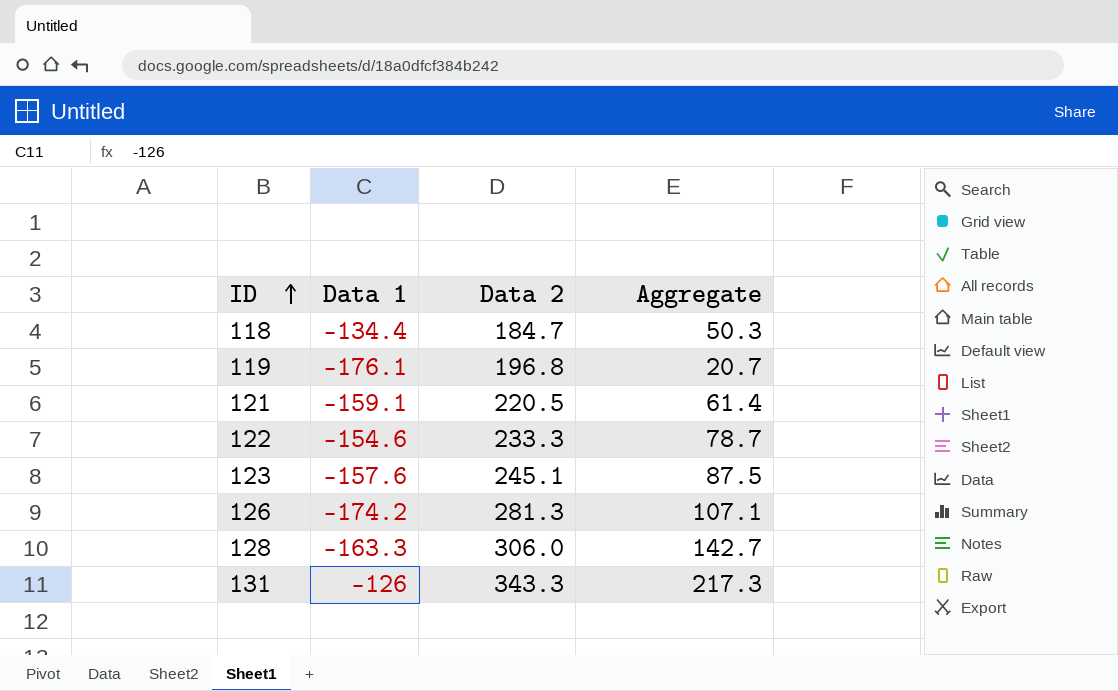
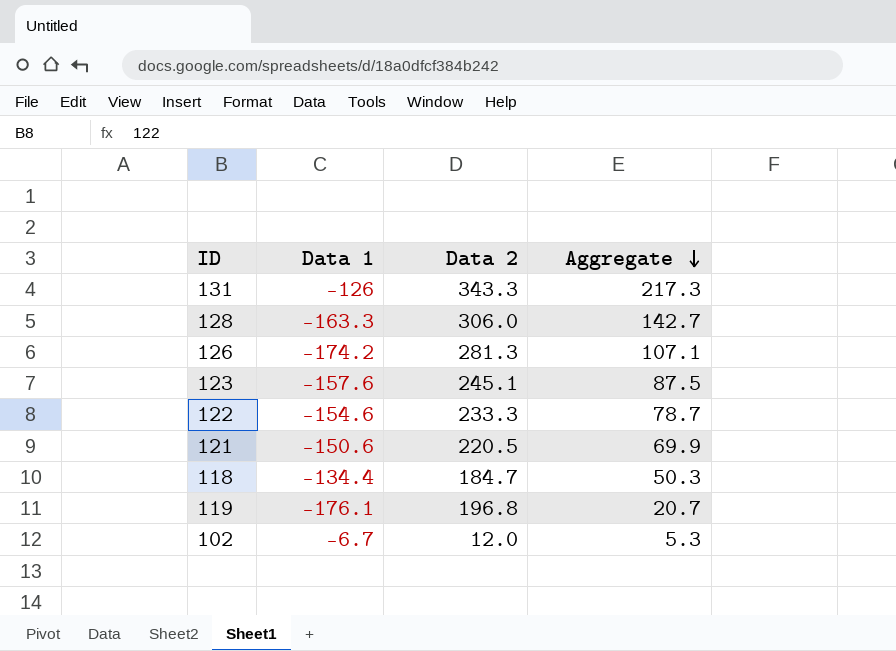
row order: ID ascending -> Aggregate descending
121 | Data 1: -159.1 -> -150.6
121 | Aggregate: 61.4 -> 69.9
row 102: none -> -6.7 | 12.0 | 5.3

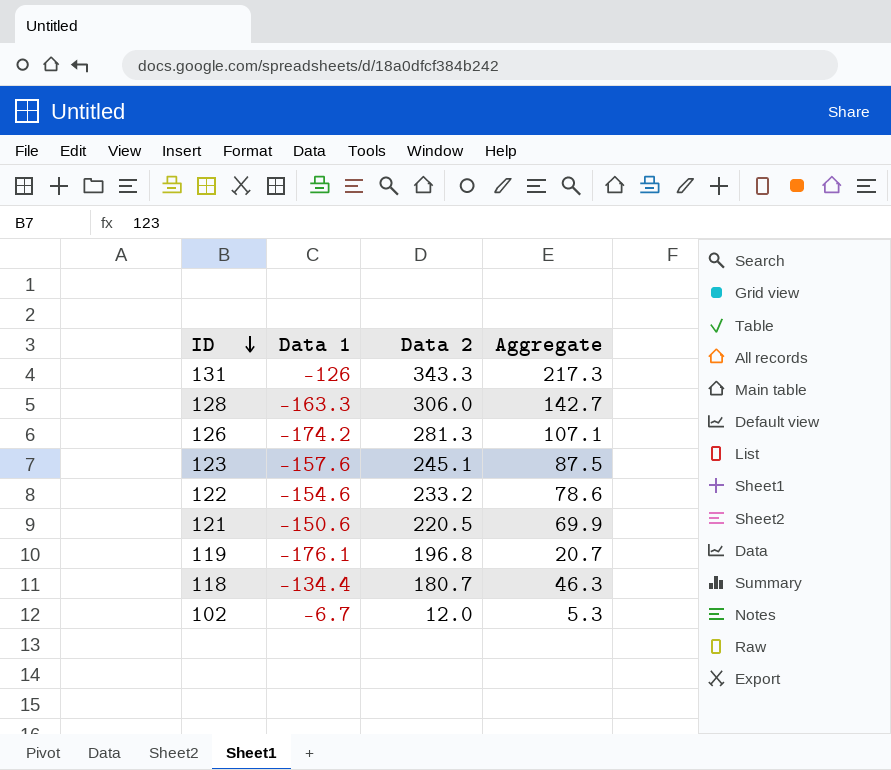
row order: Aggregate descending -> ID descending
122 | Data 2: 233.3 -> 233.2
122 | Aggregate: 78.7 -> 78.6
118 | Data 2: 184.7 -> 180.7
118 | Aggregate: 50.3 -> 46.3

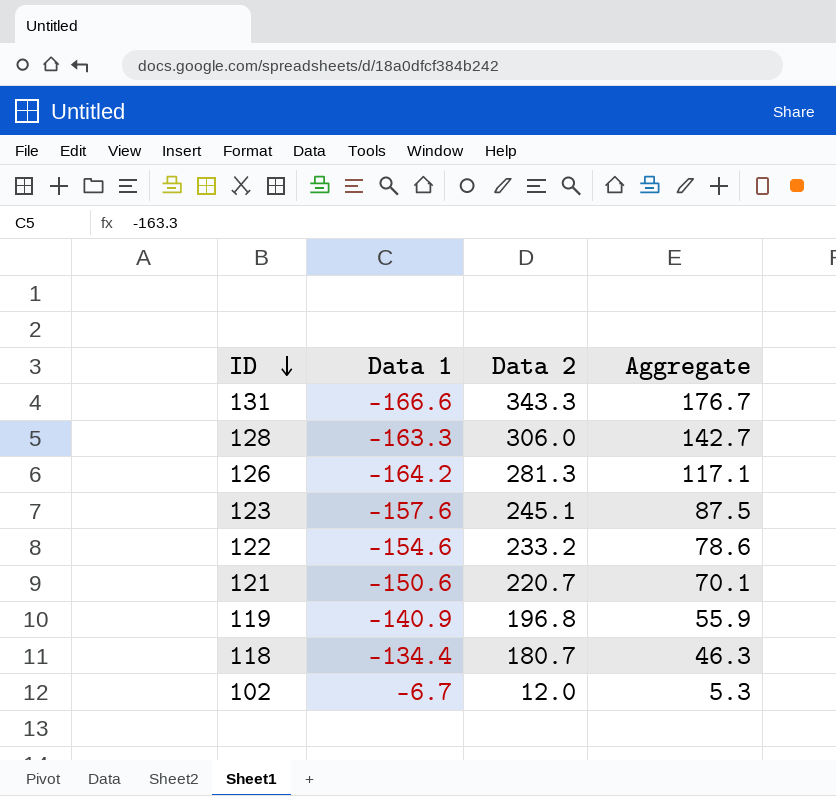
131 | Data 1: -126 -> -166.6
131 | Aggregate: 217.3 -> 176.7
126 | Data 1: -174.2 -> -164.2
126 | Aggregate: 107.1 -> 117.1
121 | Data 2: 220.5 -> 220.7
121 | Aggregate: 69.9 -> 70.1
119 | Data 1: -176.1 -> -140.9
119 | Aggregate: 20.7 -> 55.9

